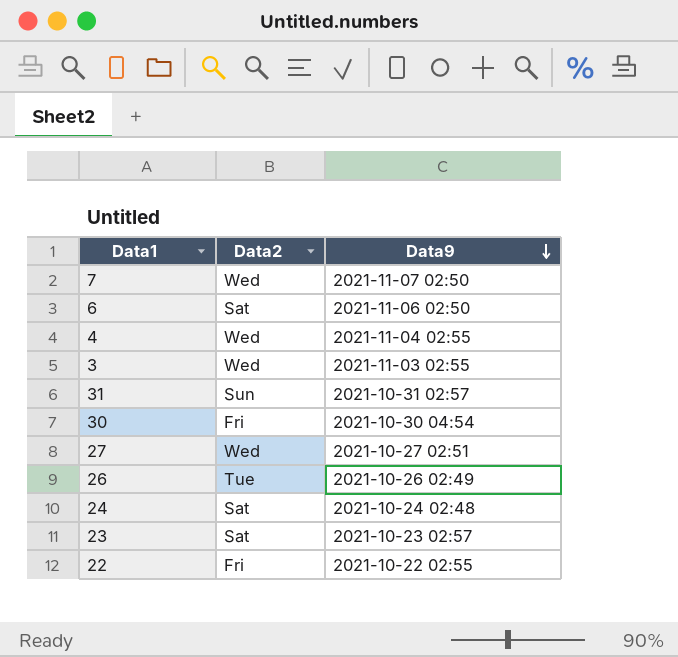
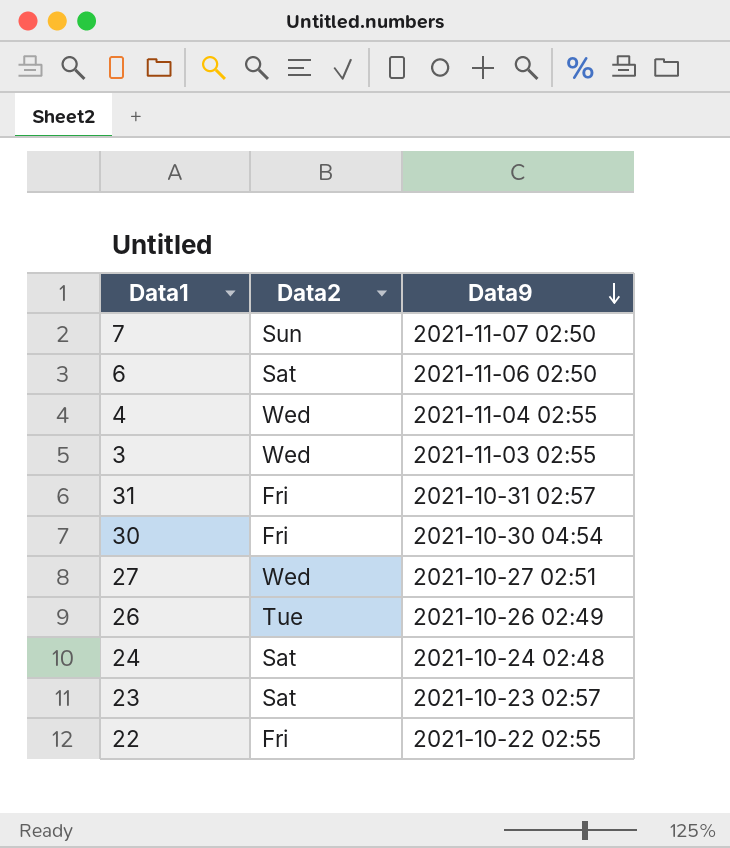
7 | Data2: Wed -> Sun
31 | Data2: Sun -> Fri

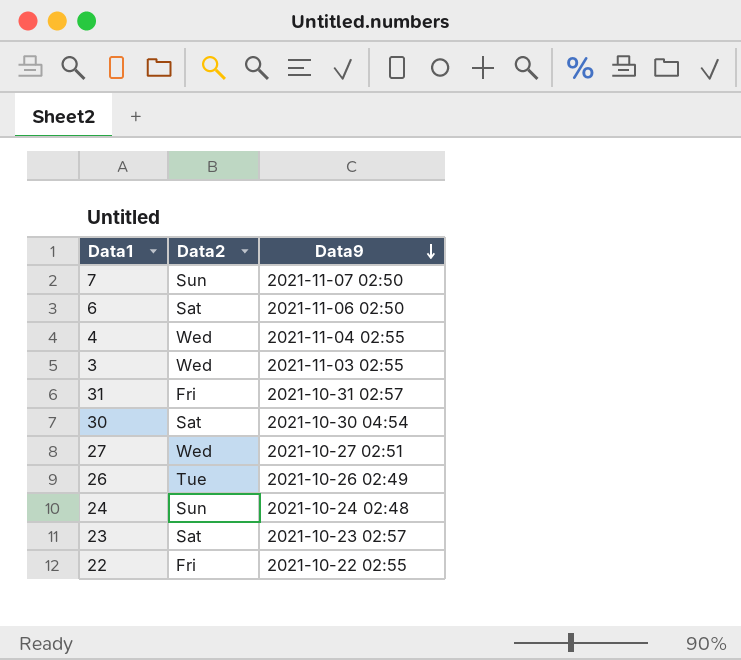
30 | Data2: Fri -> Sat
24 | Data2: Sat -> Sun

